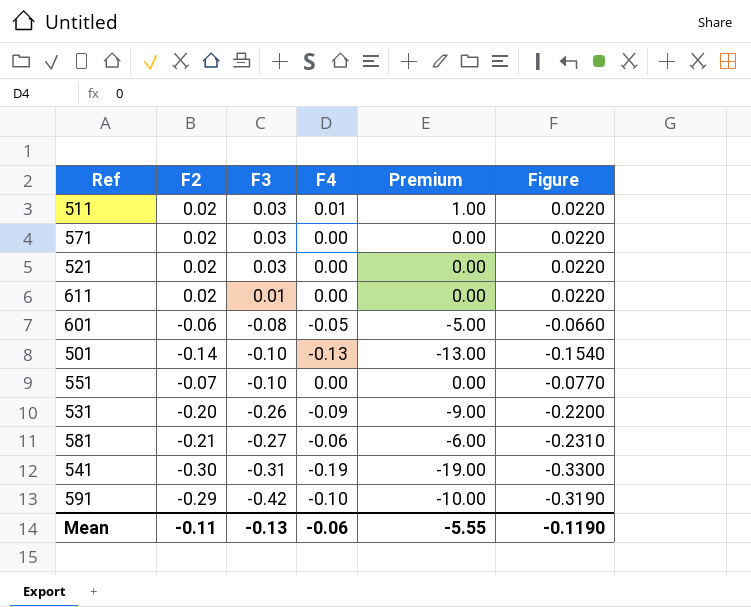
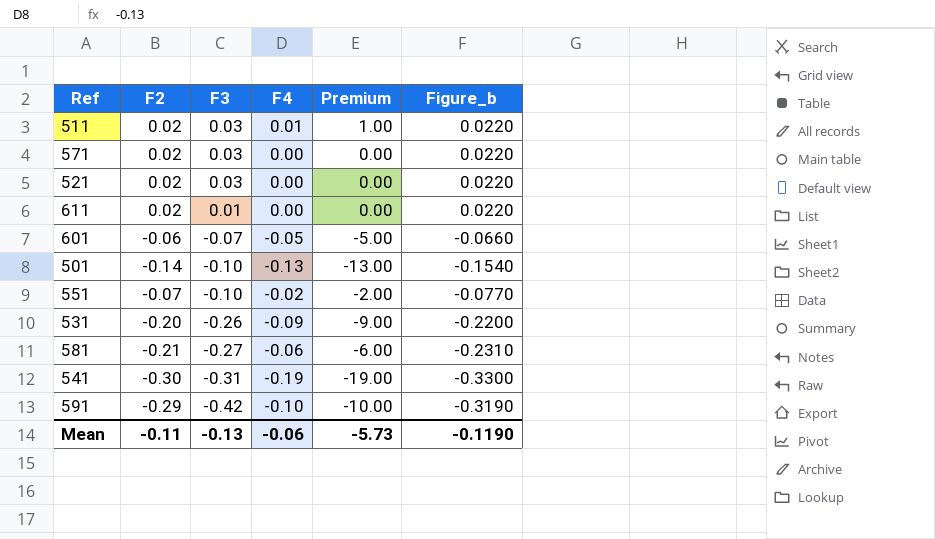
column name: Figure -> Figure_b
601 | F3: -0.08 -> -0.07
551 | F4: 0.00 -> -0.02
551 | Premium: 0.00 -> -2.00
Mean | Premium: -5.55 -> -5.73

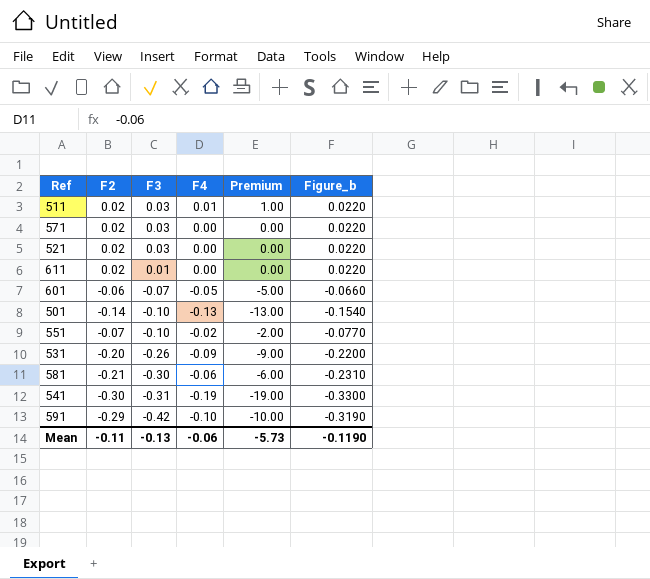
581 | F3: -0.27 -> -0.30

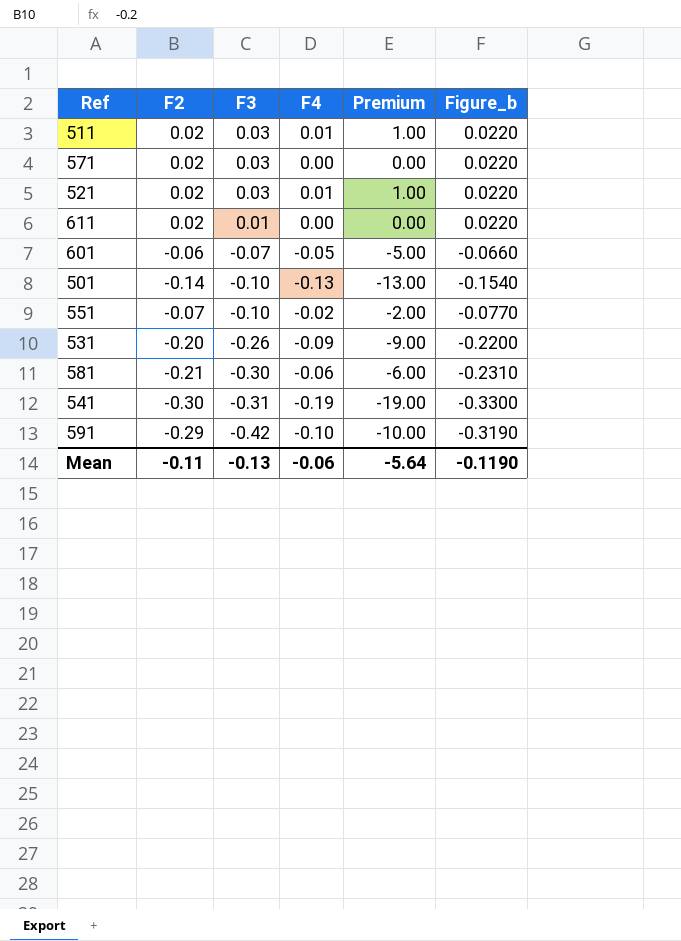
521 | F4: 0.00 -> 0.01
521 | Premium: 0.00 -> 1.00
Mean | Premium: -5.73 -> -5.64

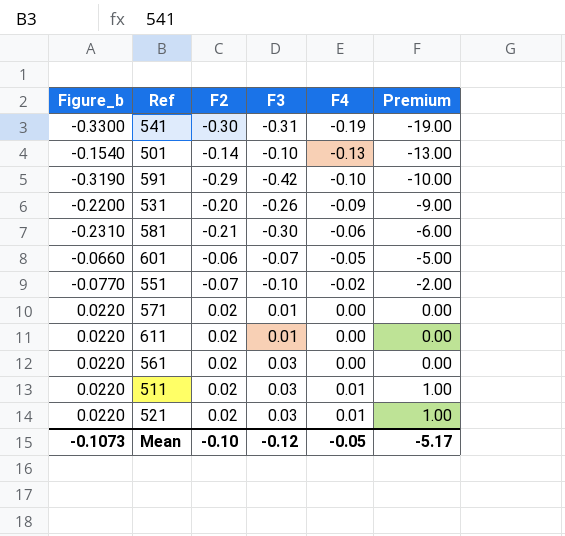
row order: F3 descending -> F4 ascending
column Figure_b | position: 6 -> 1
571 | F3: 0.03 -> 0.01
row 561: none -> 0.0220 | 0.02 | 0.03 | 0.00 | 0.00
Mean | Figure_b: -0.1190 -> -0.1073
Mean | F2: -0.11 -> -0.10
Mean | F3: -0.13 -> -0.12
Mean | F4: -0.06 -> -0.05
Mean | Premium: -5.64 -> -5.17

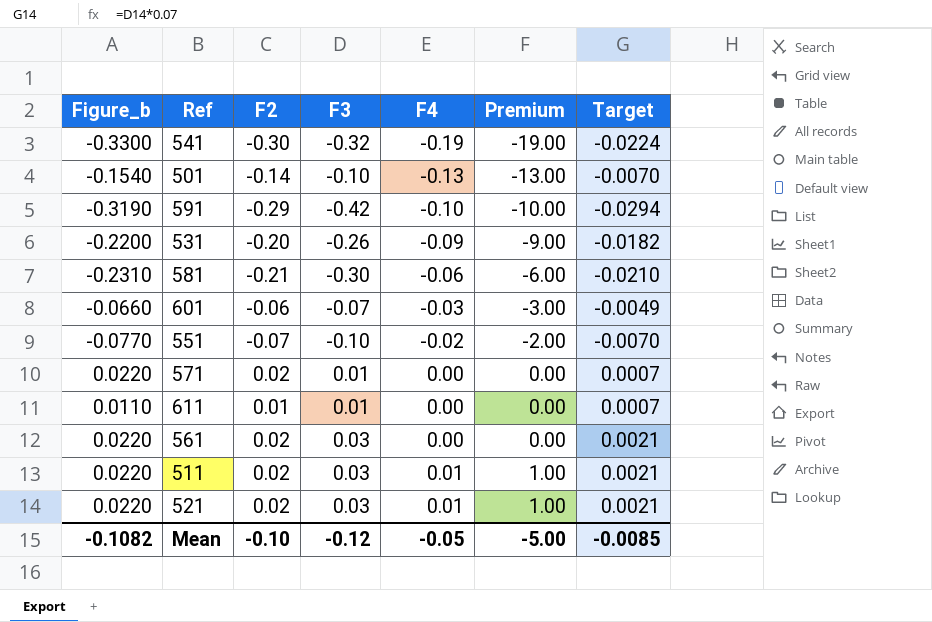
column Target | formula: none -> [F3] * 0.07
541 | F3: -0.31 -> -0.32
601 | F4: -0.05 -> -0.03
601 | Premium: -5.00 -> -3.00
611 | Figure_b: 0.0220 -> 0.0110
611 | F2: 0.02 -> 0.01
Mean | Figure_b: -0.1073 -> -0.1082
Mean | Premium: -5.17 -> -5.00

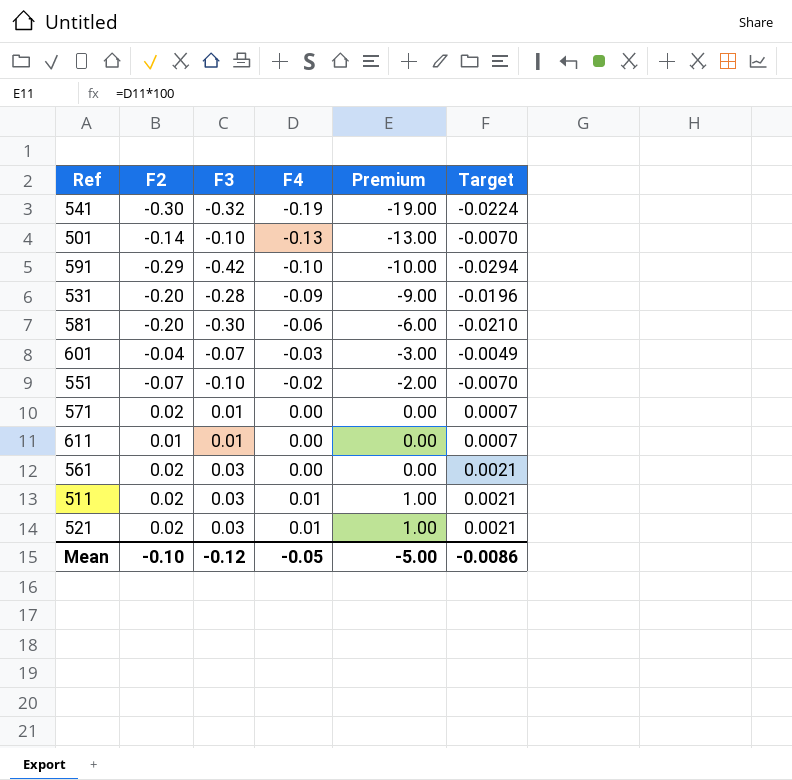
column Figure_b | formula: [F2] * 1.1 -> none
531 | F3: -0.26 -> -0.28
531 | Target: -0.0182 -> -0.0196
581 | F2: -0.21 -> -0.20
601 | F2: -0.06 -> -0.04
Mean | Target: -0.0085 -> -0.0086

